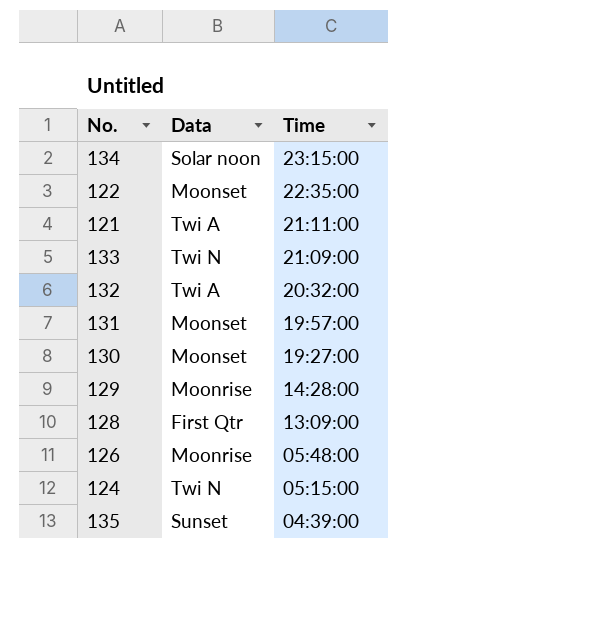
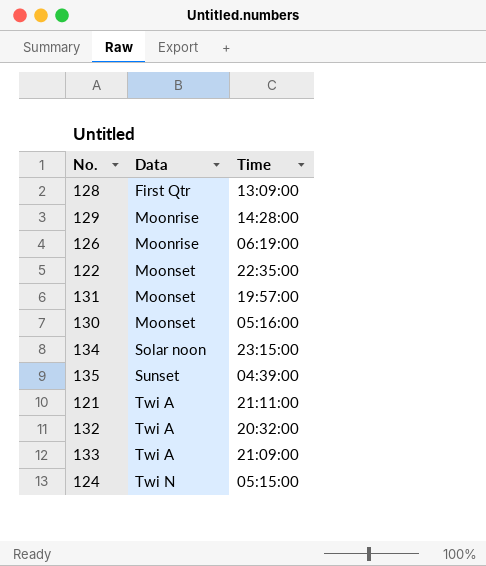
row order: Time descending -> Data ascending
126 | Time: 05:48:00 -> 06:19:00
130 | Time: 19:27:00 -> 05:16:00
133 | Data: Twi N -> Twi A

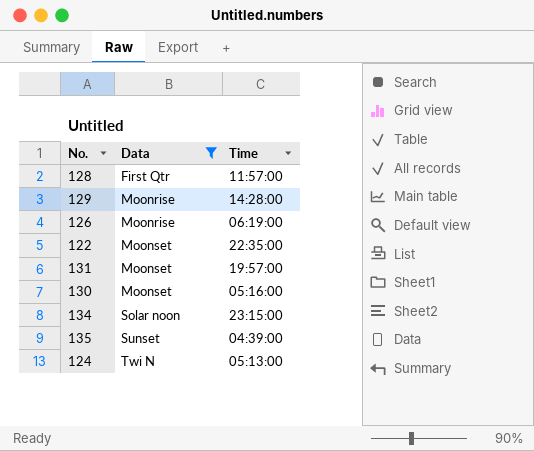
filter: none -> Data != Twi A
128 | Time: 13:09:00 -> 11:57:00
124 | Time: 05:15:00 -> 05:13:00

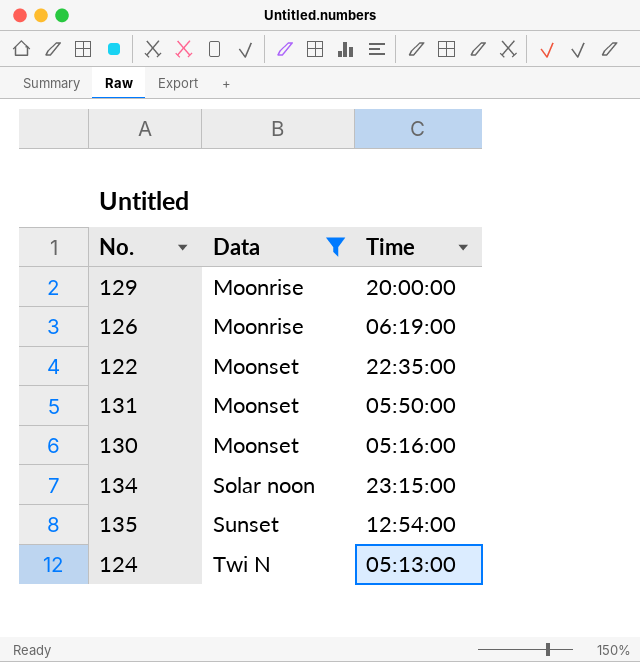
row 128: First Qtr | 11:57:00 -> none
129 | Time: 14:28:00 -> 20:00:00
131 | Time: 19:57:00 -> 05:50:00
135 | Time: 04:39:00 -> 12:54:00

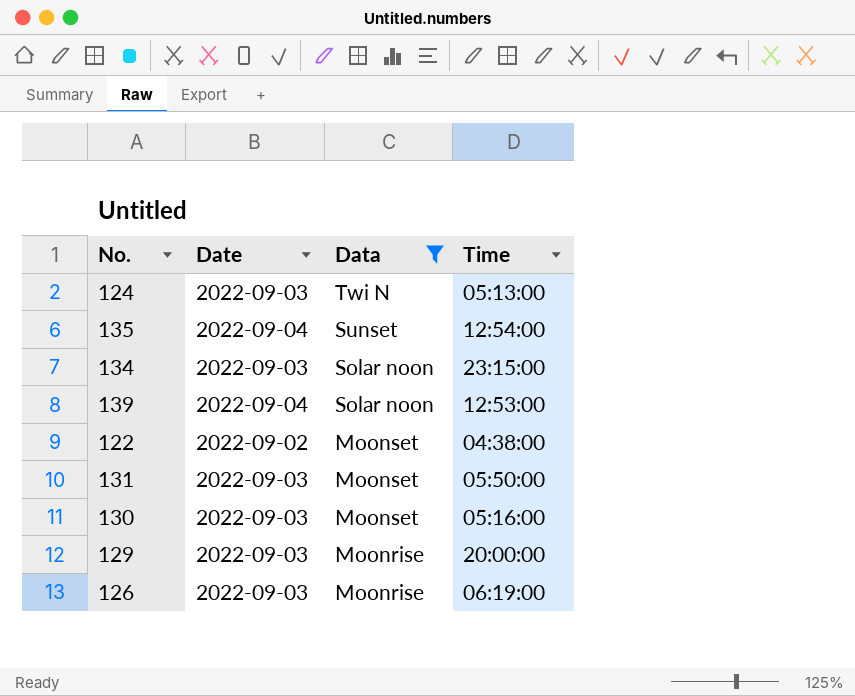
row order: Data ascending -> Data descending
column Date | position: none -> 2
row 139: none -> 2022-09-04 | Solar noon | 12:53:00
122 | Time: 22:35:00 -> 04:38:00

